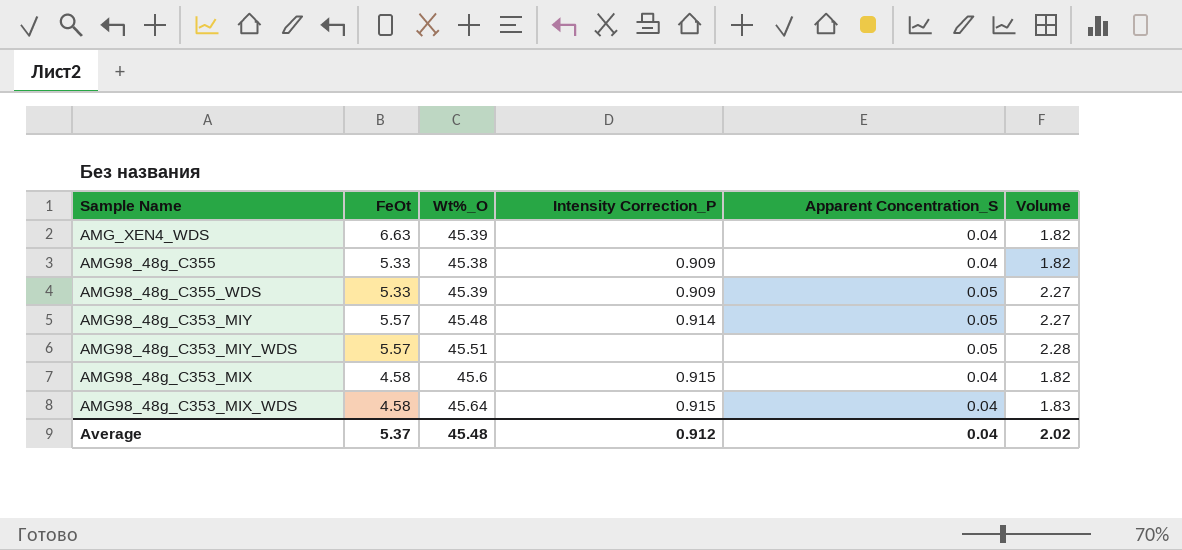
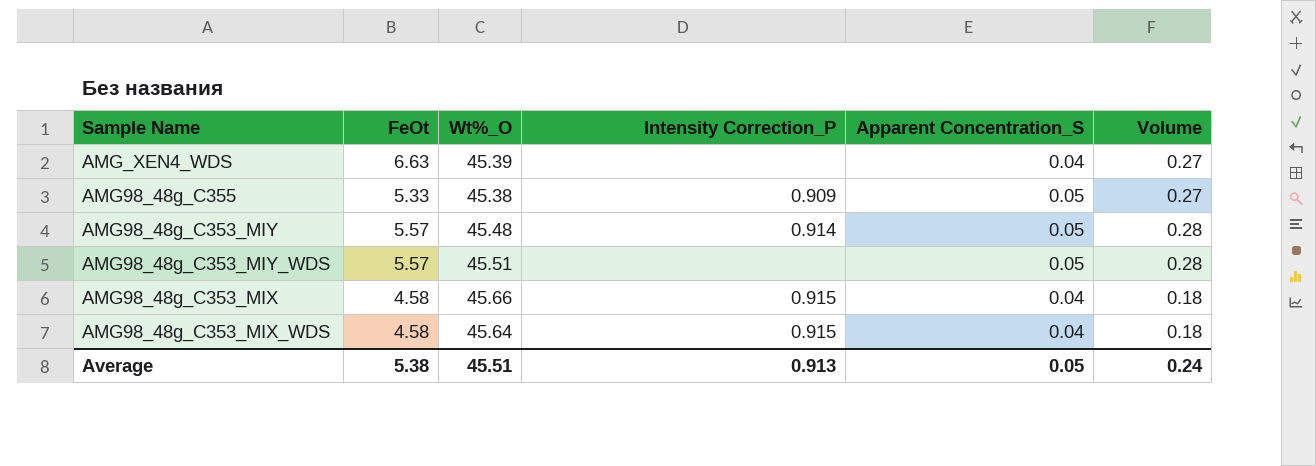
column Volume | formula: [Wt%_O] * [Apparent Concentration_S] -> [FeOt] * [Apparent Concentration_S]
row AMG98_48g_C355_WDS: 5.33 | 45.39 | 0.909 | 0.05 | 2.27 -> none
AMG98_48g_C355 | Apparent Concentration_S: 0.04 -> 0.05
AMG98_48g_C353_MIX | Wt%_O: 45.6 -> 45.66
Average | FeOt: 5.37 -> 5.38
Average | Wt%_O: 45.48 -> 45.51
Average | Intensity Correction_P: 0.912 -> 0.913
Average | Apparent Concentration_S: 0.04 -> 0.05
Average | Volume: 2.02 -> 0.24

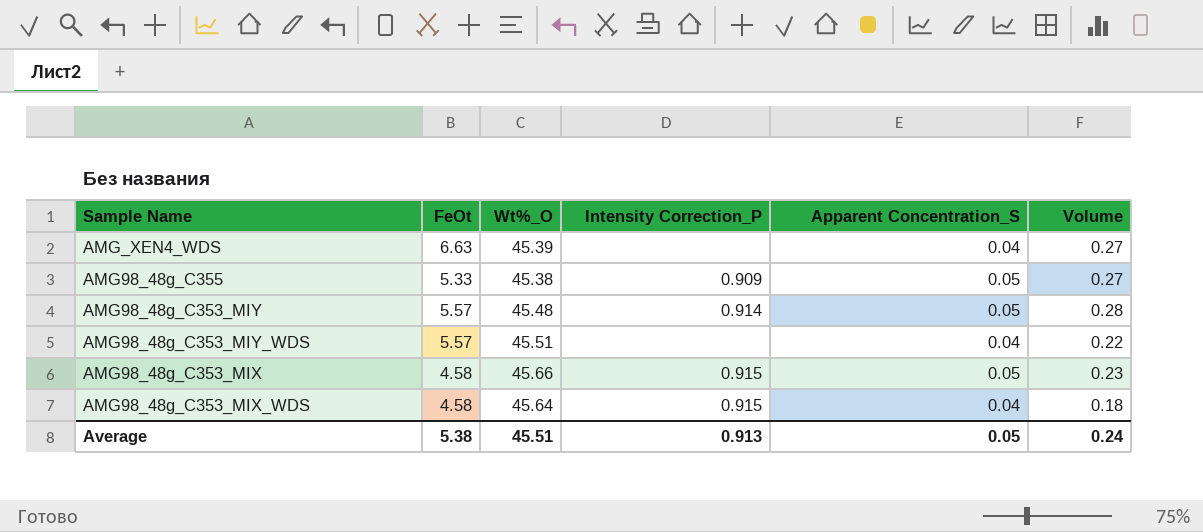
AMG98_48g_C353_MIY_WDS | Apparent Concentration_S: 0.05 -> 0.04
AMG98_48g_C353_MIY_WDS | Volume: 0.28 -> 0.22
AMG98_48g_C353_MIX | Apparent Concentration_S: 0.04 -> 0.05
AMG98_48g_C353_MIX | Volume: 0.18 -> 0.23

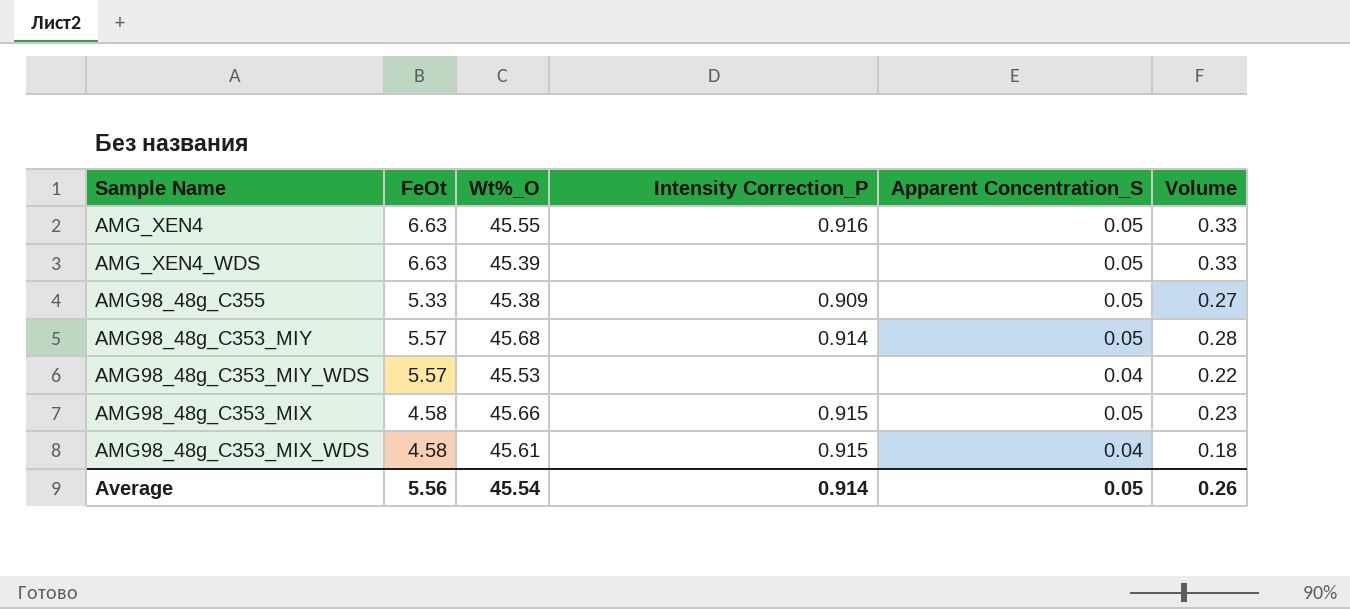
row AMG_XEN4: none -> 6.63 | 45.55 | 0.916 | 0.05 | 0.33
AMG_XEN4_WDS | Apparent Concentration_S: 0.04 -> 0.05
AMG_XEN4_WDS | Volume: 0.27 -> 0.33
AMG98_48g_C353_MIY | Wt%_O: 45.48 -> 45.68
AMG98_48g_C353_MIY_WDS | Wt%_O: 45.51 -> 45.53
AMG98_48g_C353_MIX_WDS | Wt%_O: 45.64 -> 45.61
Average | FeOt: 5.38 -> 5.56
Average | Wt%_O: 45.51 -> 45.54
Average | Intensity Correction_P: 0.913 -> 0.914
Average | Volume: 0.24 -> 0.26

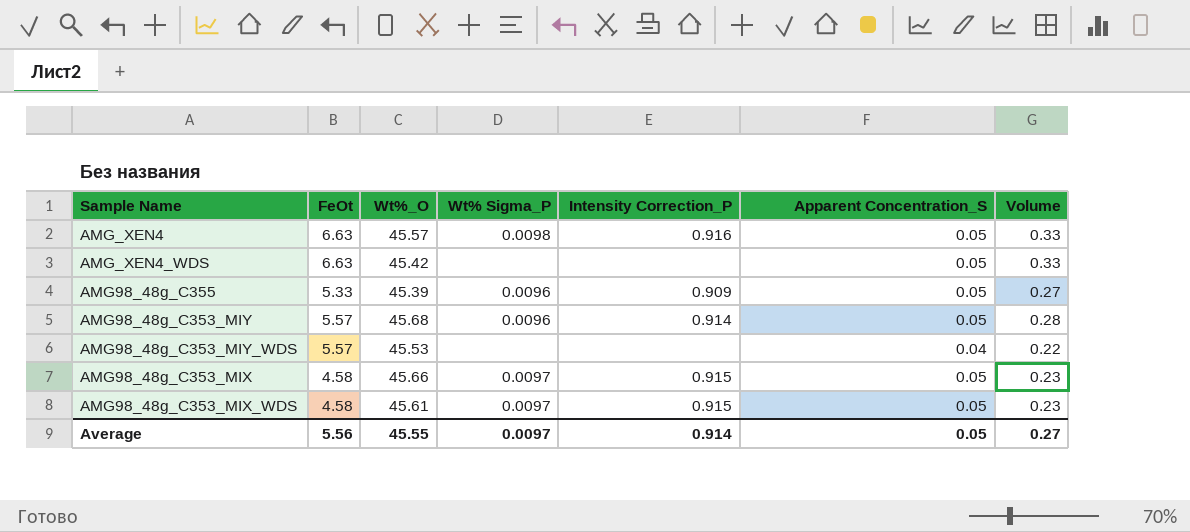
column Wt% Sigma_P | position: none -> 4
AMG_XEN4 | Wt%_O: 45.55 -> 45.57
AMG_XEN4_WDS | Wt%_O: 45.39 -> 45.42
AMG98_48g_C355 | Wt%_O: 45.38 -> 45.39
AMG98_48g_C353_MIX_WDS | Apparent Concentration_S: 0.04 -> 0.05
AMG98_48g_C353_MIX_WDS | Volume: 0.18 -> 0.23
Average | Wt%_O: 45.54 -> 45.55
Average | Volume: 0.26 -> 0.27

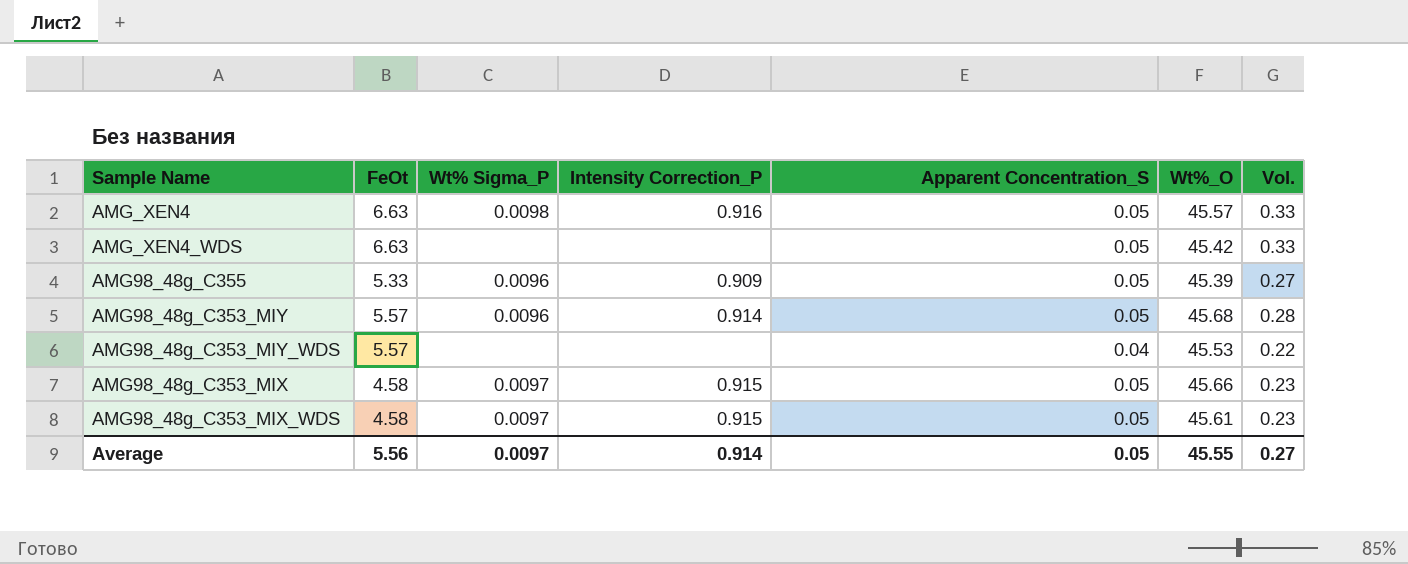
column Wt%_O | position: 3 -> 6
column name: Volume -> Vol.

